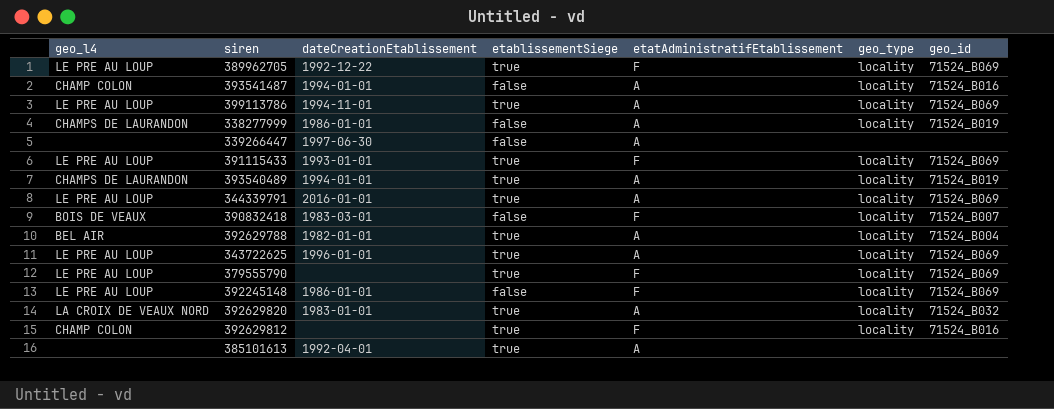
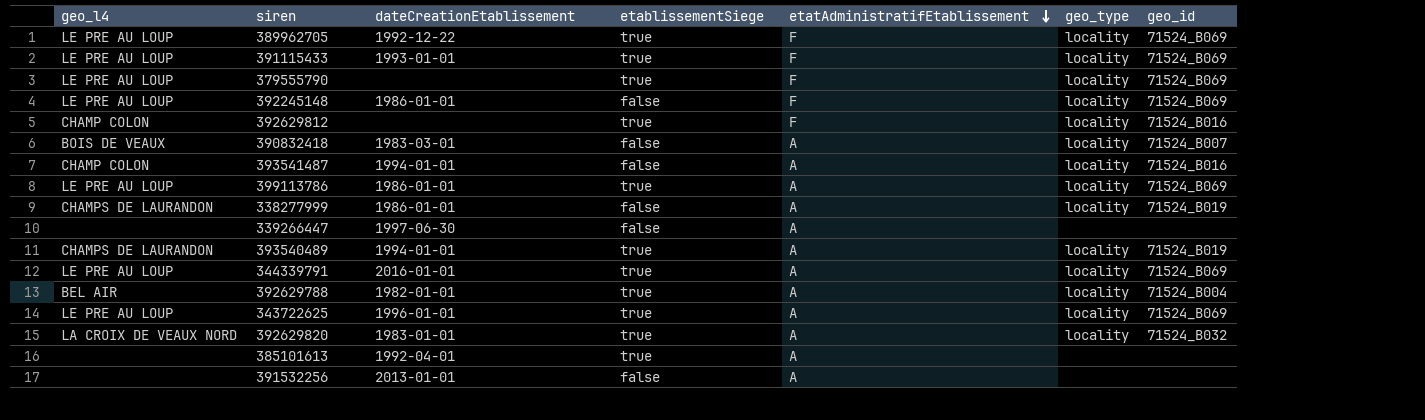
row order: none -> etatAdministratifEtablissement descending
390832418 | etatAdministratifEtablissement: F -> A
399113786 | dateCreationEtablissement: 1994-11-01 -> 1986-01-01
row 391532256: none -> none | 2013-01-01 | false | A | none | none

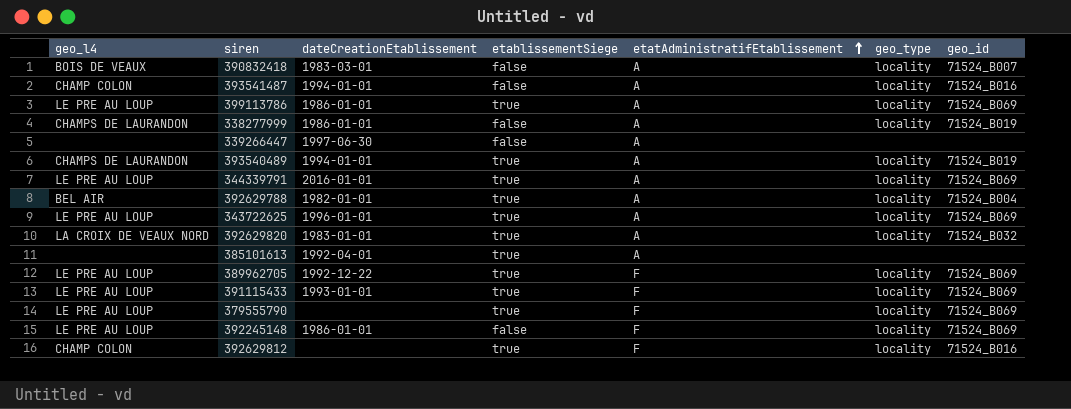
row order: etatAdministratifEtablissement descending -> etatAdministratifEtablissement ascending
row 391532256: none | 2013-01-01 | false | A | none | none -> none

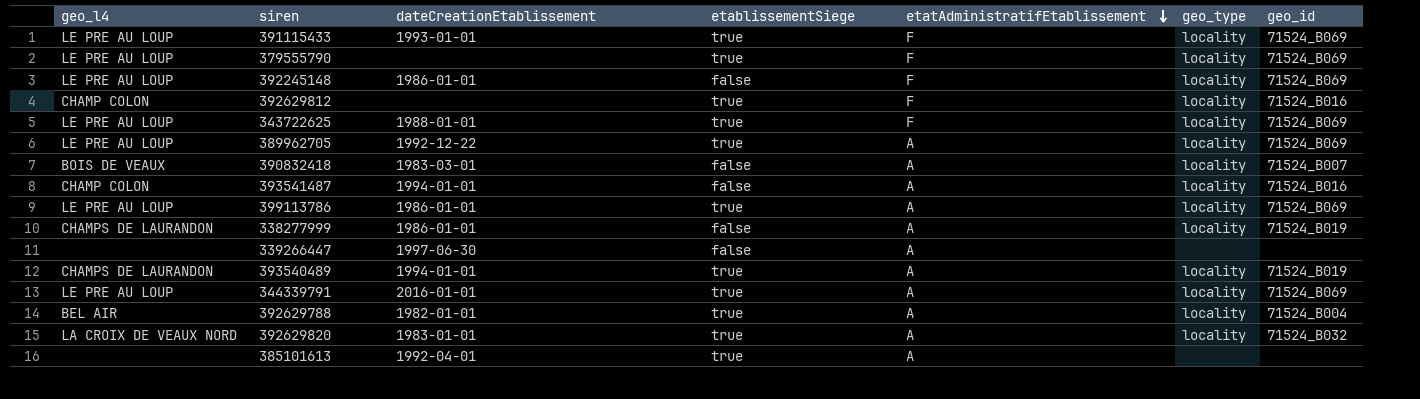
row order: etatAdministratifEtablissement ascending -> etatAdministratifEtablissement descending
343722625 | dateCreationEtablissement: 1996-01-01 -> 1988-01-01
343722625 | etatAdministratifEtablissement: A -> F
389962705 | etatAdministratifEtablissement: F -> A

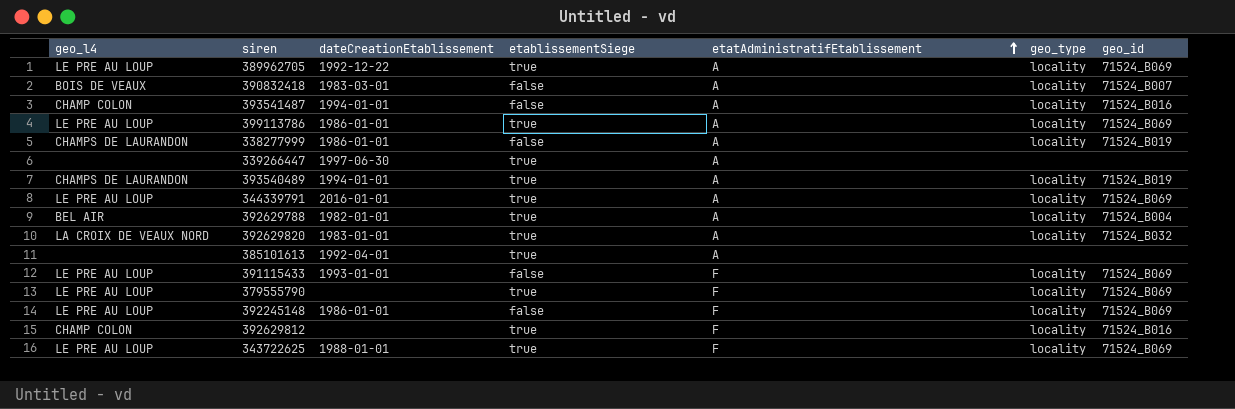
row order: etatAdministratifEtablissement descending -> etatAdministratifEtablissement ascending
339266447 | etablissementSiege: false -> true
391115433 | etablissementSiege: true -> false

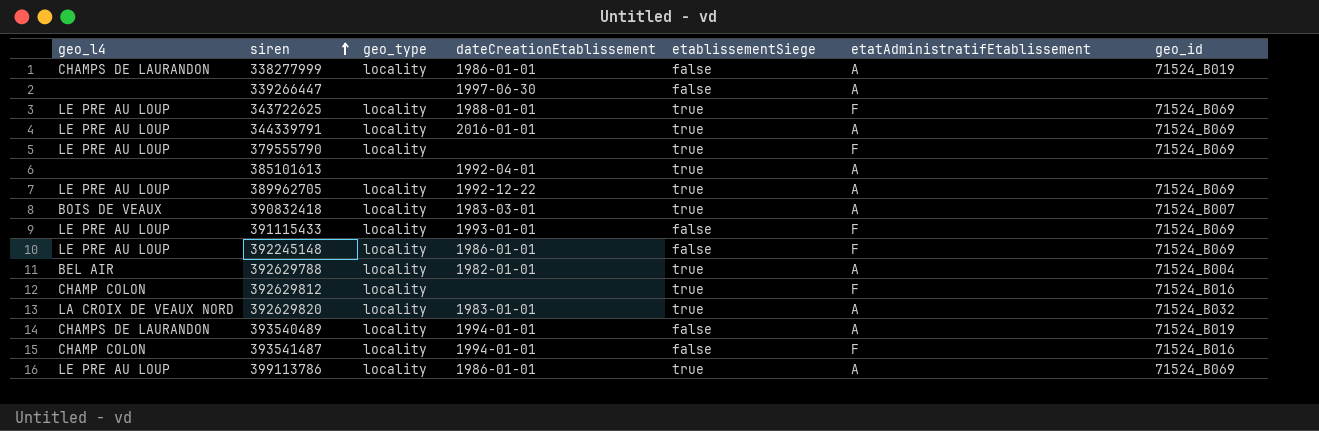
row order: etatAdministratifEtablissement ascending -> siren ascending
column geo_type | position: 6 -> 3
339266447 | etablissementSiege: true -> false
390832418 | etablissementSiege: false -> true
393540489 | etablissementSiege: true -> false
393541487 | etatAdministratifEtablissement: A -> F

